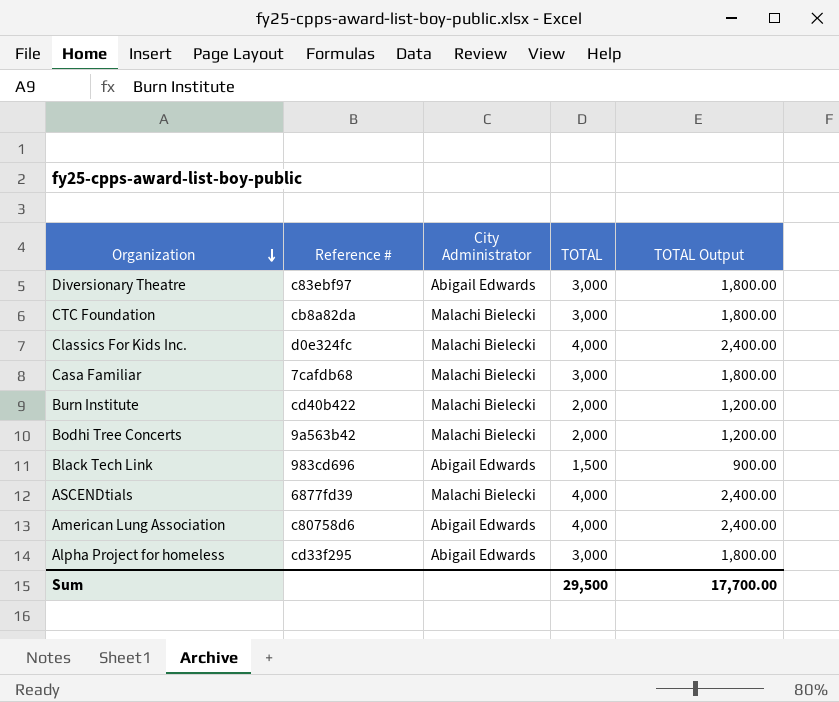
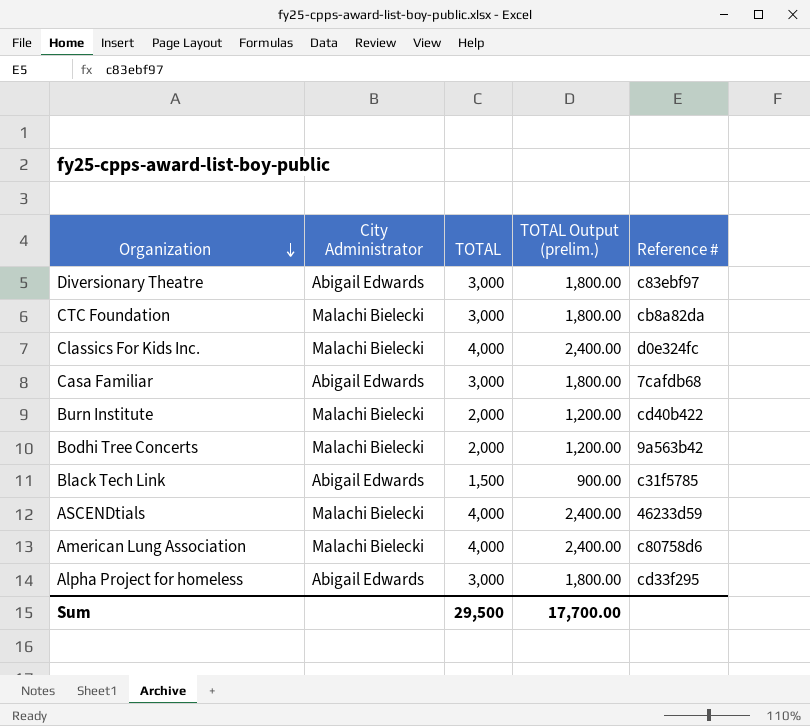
column name: TOTAL Output -> TOTAL Output (prelim.)
column Reference # | position: 2 -> 5
Casa Familiar | City Administrator: Malachi Bielecki -> Abigail Edwards
Black Tech Link | Reference #: 983cd696 -> c31f5785
ASCENDtials | Reference #: 6877fd39 -> 46233d59
American Lung Association | City Administrator: Abigail Edwards -> Malachi Bielecki

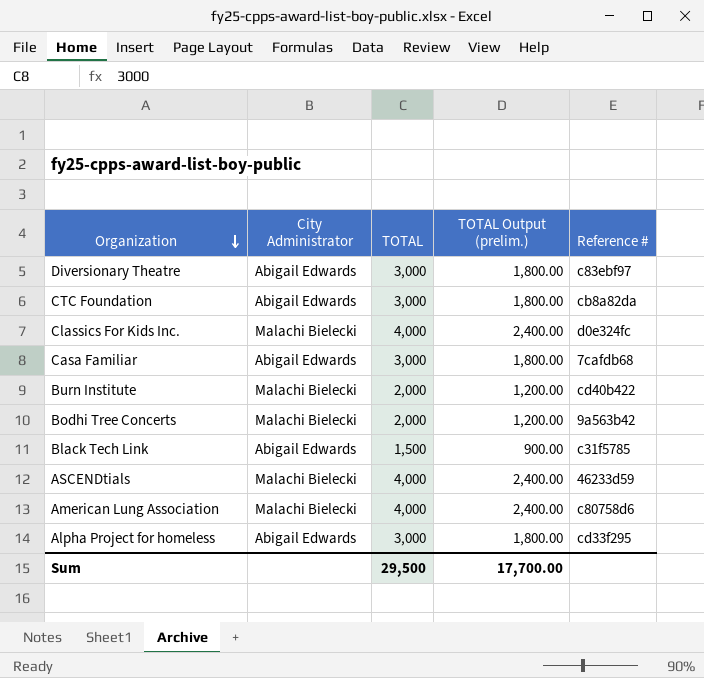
CTC Foundation | City Administrator: Malachi Bielecki -> Abigail Edwards

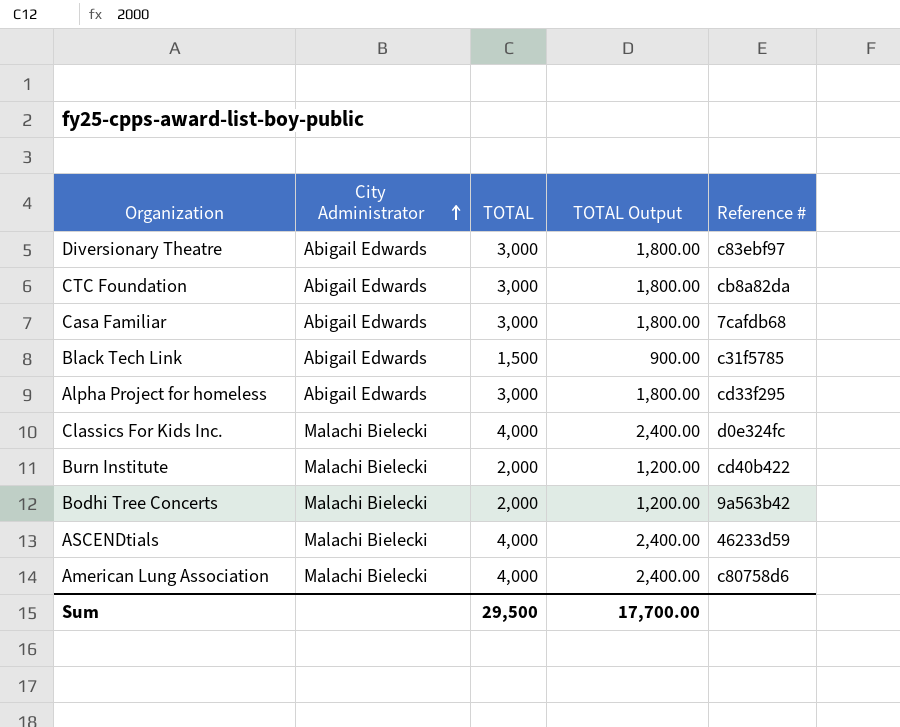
row order: Organization descending -> City Administrator ascending
column name: TOTAL Output (prelim.) -> TOTAL Output

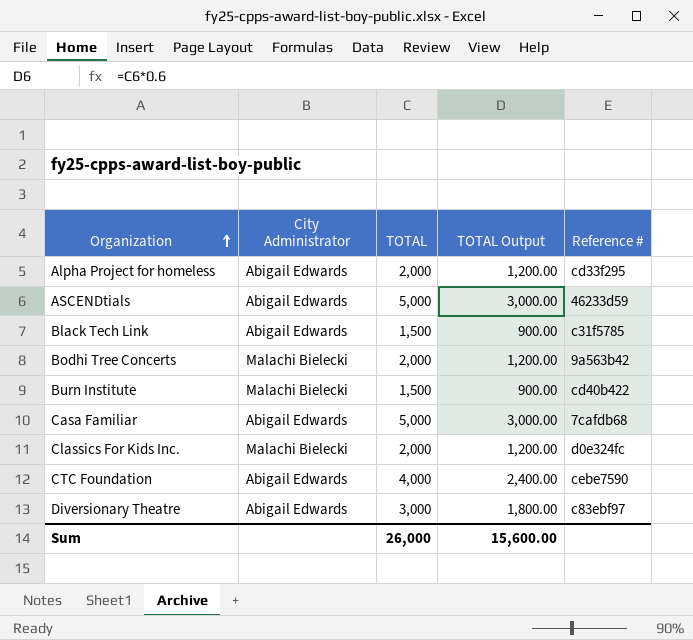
row order: City Administrator ascending -> Organization ascending
row American Lung Association: Malachi Bielecki | 4,000 | 2,400.00 | c80758d6 -> none
Alpha Project for homeless | TOTAL: 3,000 -> 2,000
Alpha Project for homeless | TOTAL Output: 1,800.00 -> 1,200.00
ASCENDtials | City Administrator: Malachi Bielecki -> Abigail Edwards
ASCENDtials | TOTAL: 4,000 -> 5,000
ASCENDtials | TOTAL Output: 2,400.00 -> 3,000.00
Burn Institute | TOTAL: 2,000 -> 1,500
Burn Institute | TOTAL Output: 1,200.00 -> 900.00
Casa Familiar | TOTAL: 3,000 -> 5,000
Casa Familiar | TOTAL Output: 1,800.00 -> 3,000.00
Classics For Kids Inc. | TOTAL: 4,000 -> 2,000
Classics For Kids Inc. | TOTAL Output: 2,400.00 -> 1,200.00
CTC Foundation | TOTAL: 3,000 -> 4,000
CTC Foundation | TOTAL Output: 1,800.00 -> 2,400.00
CTC Foundation | Reference #: cb8a82da -> cebe7590
Sum | TOTAL: 29,500 -> 26,000
Sum | TOTAL Output: 17,700.00 -> 15,600.00

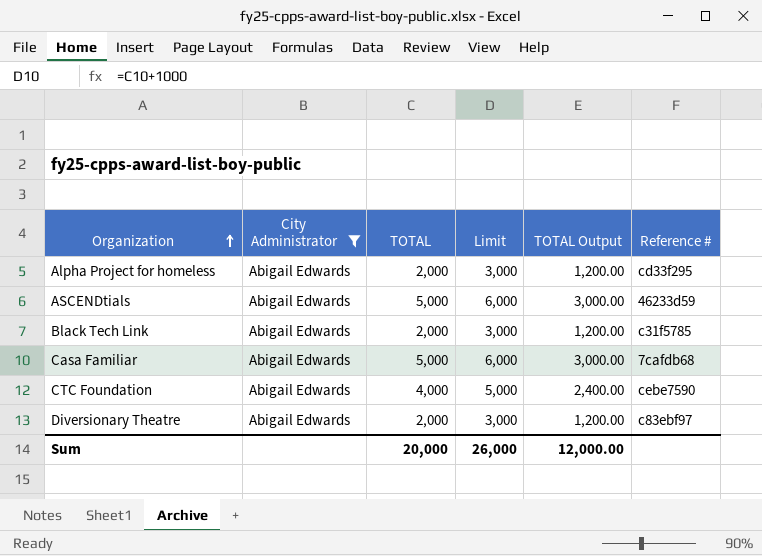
filter: none -> City Administrator = Abigail Edwards
column Limit | formula: none -> [TOTAL] + 1000
Black Tech Link | TOTAL: 1,500 -> 2,000
Black Tech Link | TOTAL Output: 900.00 -> 1,200.00
Diversionary Theatre | TOTAL: 3,000 -> 2,000
Diversionary Theatre | TOTAL Output: 1,800.00 -> 1,200.00
Sum | TOTAL: 26,000 -> 20,000
Sum | TOTAL Output: 15,600.00 -> 12,000.00

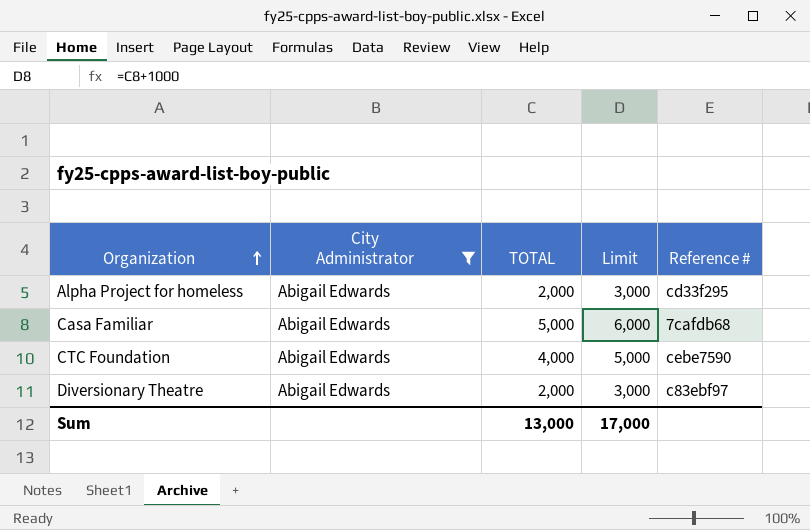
column TOTAL Output | formula: [TOTAL] * 0.6 -> none
row ASCENDtials: Abigail Edwards | 5,000 | 6,000 | 3,000.00 | 46233d59 -> none
row Black Tech Link: Abigail Edwards | 2,000 | 3,000 | 1,200.00 | c31f5785 -> none
Sum | TOTAL: 20,000 -> 13,000
Sum | Limit: 26,000 -> 17,000

